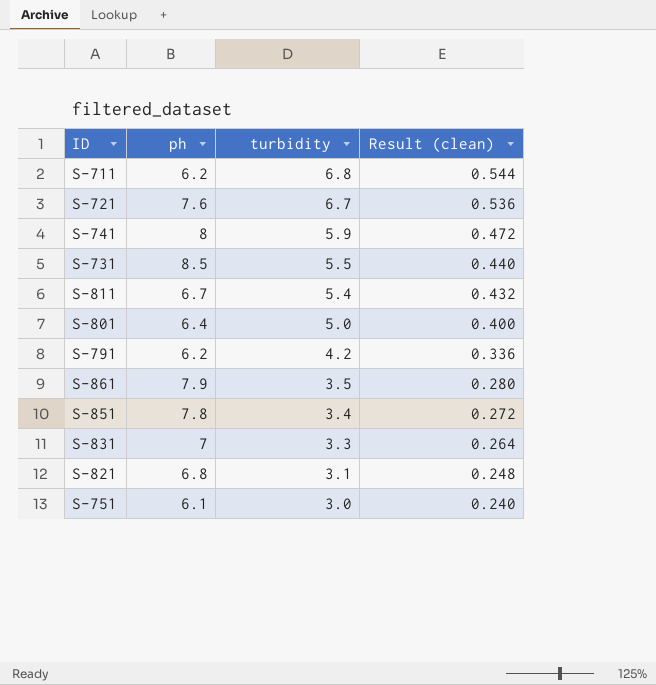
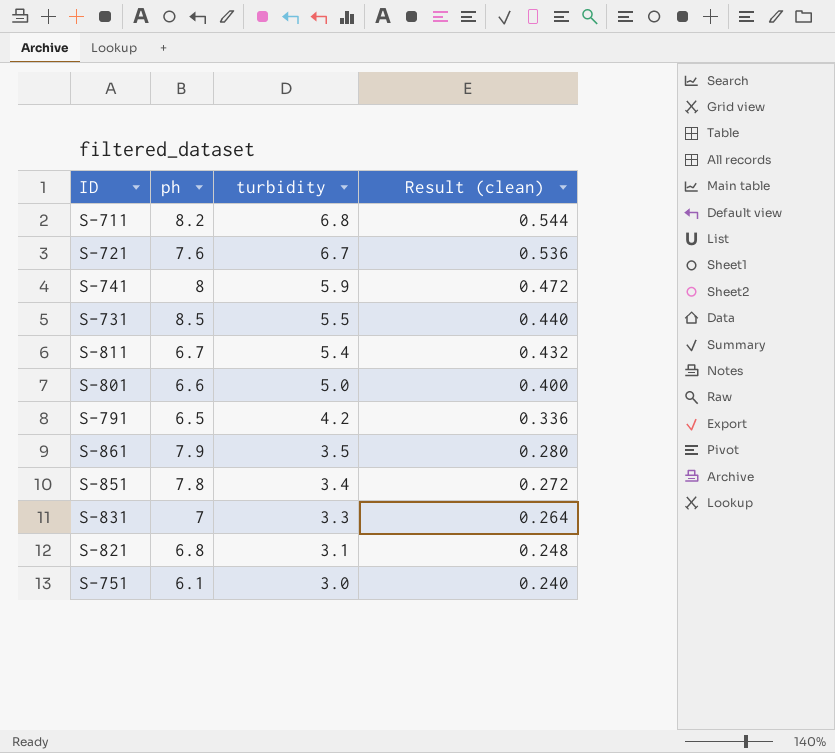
S-711 | ph: 6.2 -> 8.2
S-801 | ph: 6.4 -> 6.6
S-791 | ph: 6.2 -> 6.5

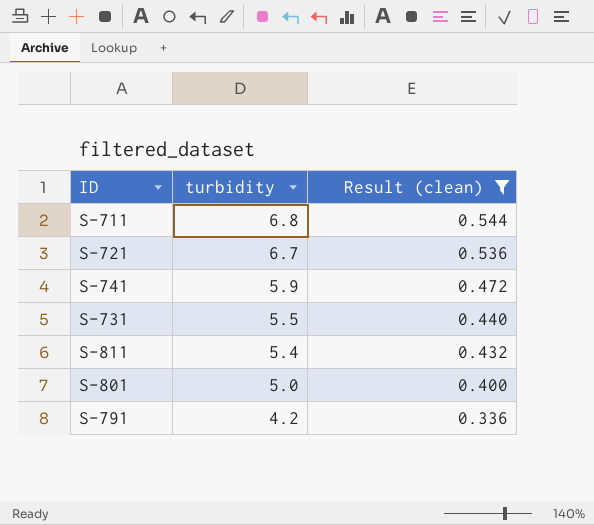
filter: none -> Result (clean) >= 0.336
column ph | position: 2 -> none

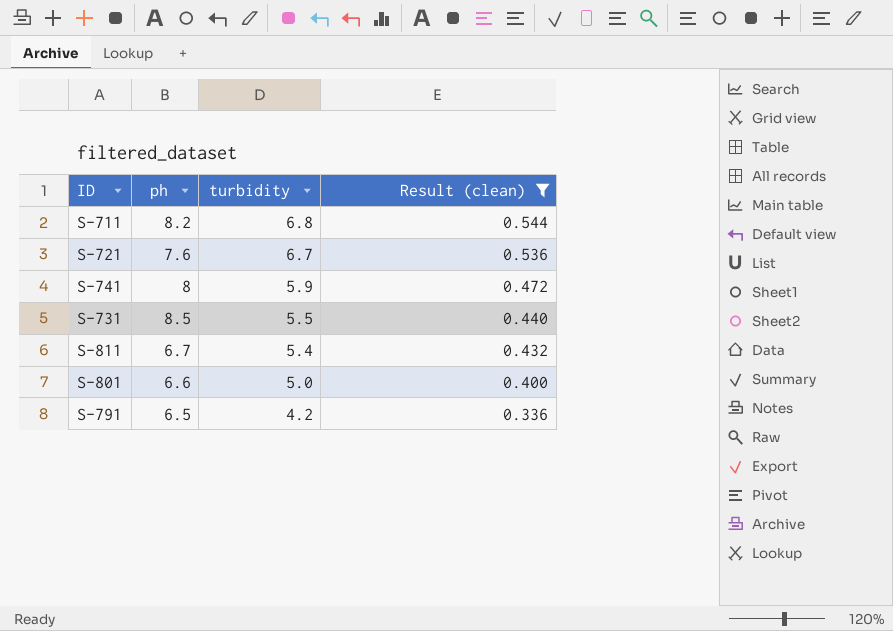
column ph | position: none -> 2

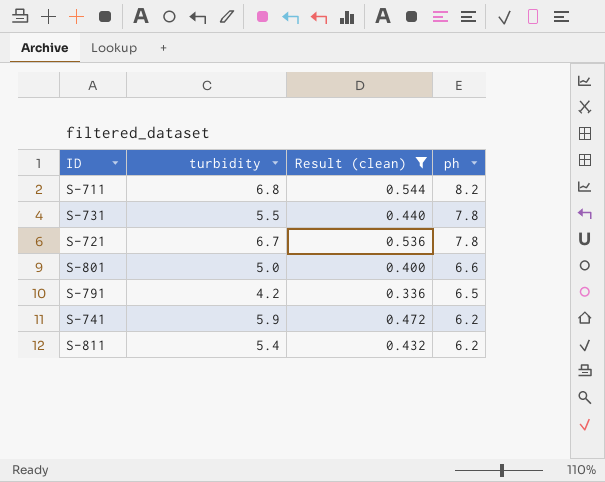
row order: turbidity descending -> ph descending
column ph | position: 2 -> 4
S-731 | ph: 8.5 -> 7.8
S-721 | ph: 7.6 -> 7.8
S-741 | ph: 8 -> 6.2
S-811 | ph: 6.7 -> 6.2

